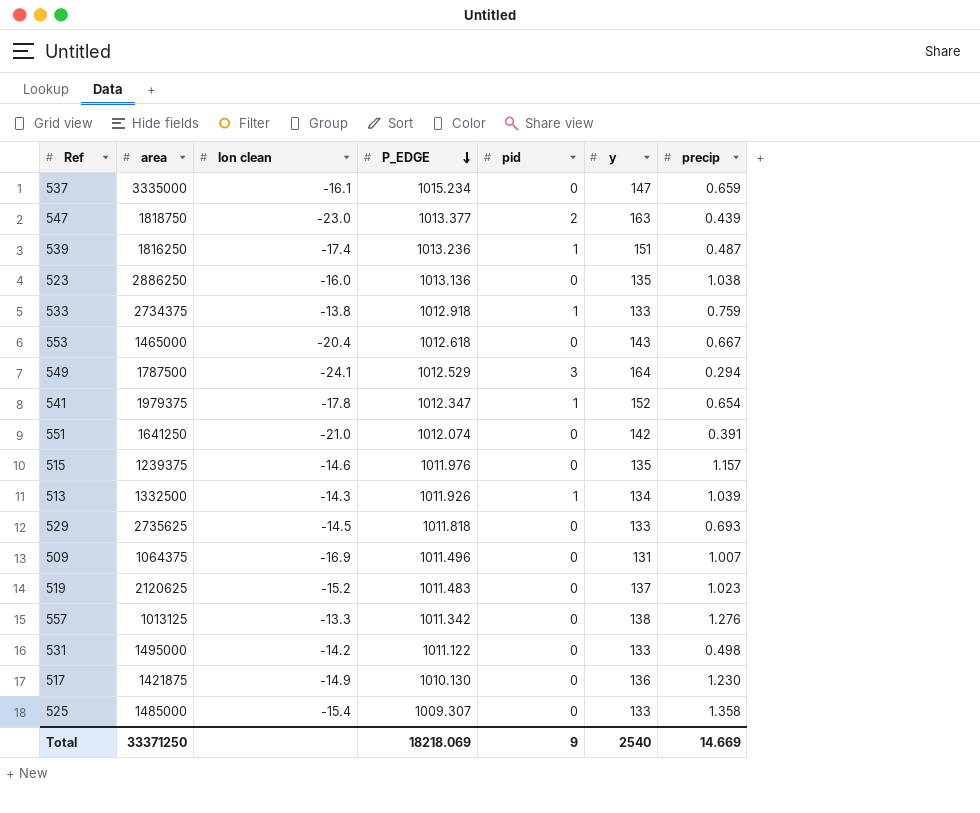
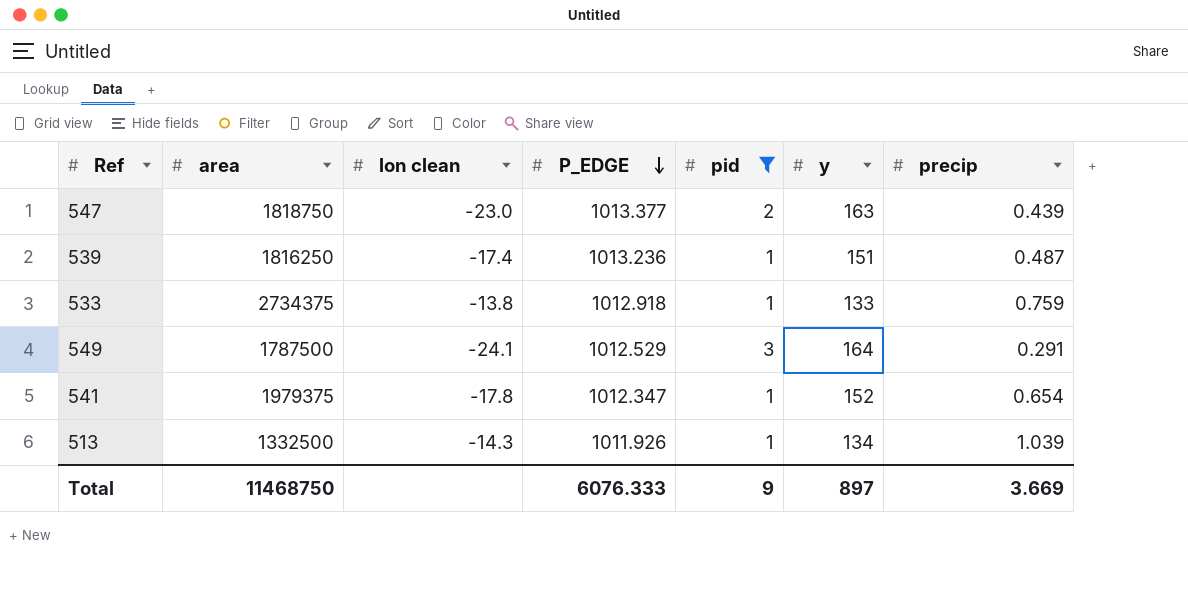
filter: none -> pid != 0
549 | precip: 0.294 -> 0.291
Total | area: 33371250 -> 11468750
Total | P_EDGE: 18218.069 -> 6076.333
Total | y: 2540 -> 897
Total | precip: 14.669 -> 3.669

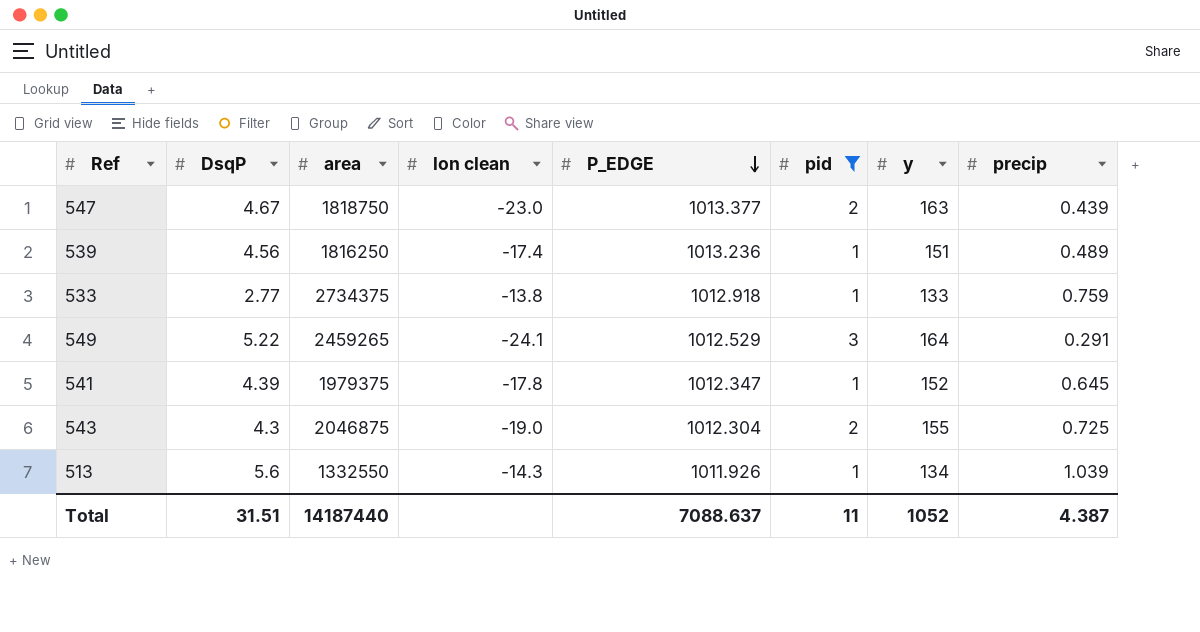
column DsqP | position: none -> 2
539 | precip: 0.487 -> 0.489
549 | area: 1787500 -> 2459265
541 | precip: 0.654 -> 0.645
row 543: none -> 4.3 | 2046875 | -19.0 | 1012.304 | 2 | 155 | 0.725
513 | area: 1332500 -> 1332550
Total | area: 11468750 -> 14187440
Total | P_EDGE: 6076.333 -> 7088.637
Total | pid: 9 -> 11
Total | y: 897 -> 1052
Total | precip: 3.669 -> 4.387

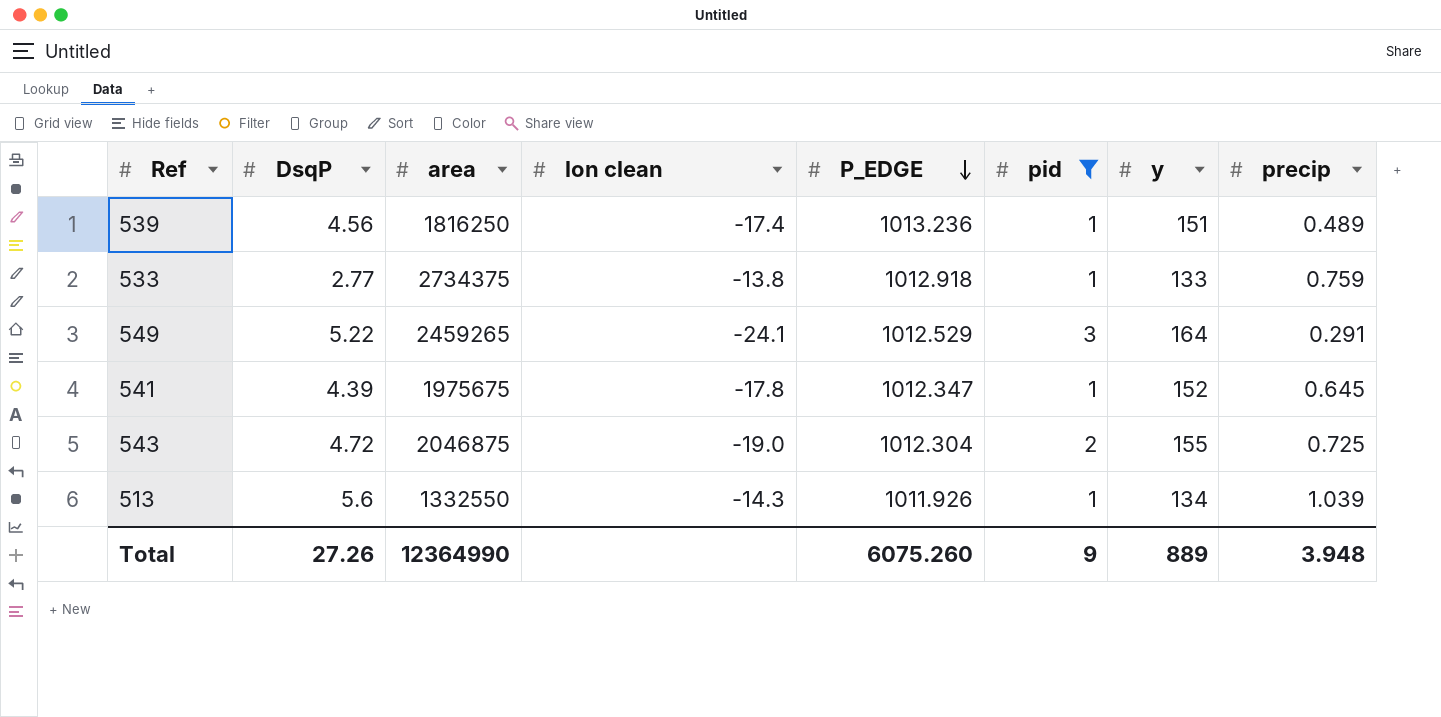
row 547: 4.67 | 1818750 | -23.0 | 1013.377 | 2 | 163 | 0.439 -> none
541 | area: 1979375 -> 1975675
543 | DsqP: 4.3 -> 4.72
Total | DsqP: 31.51 -> 27.26
Total | area: 14187440 -> 12364990
Total | P_EDGE: 7088.637 -> 6075.260
Total | pid: 11 -> 9
Total | y: 1052 -> 889
Total | precip: 4.387 -> 3.948

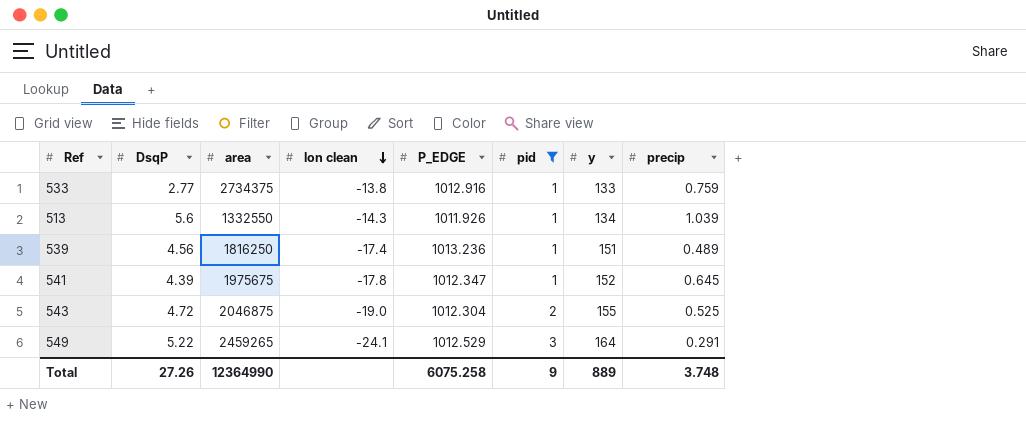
row order: P_EDGE descending -> lon clean descending
533 | P_EDGE: 1012.918 -> 1012.916
543 | precip: 0.725 -> 0.525
Total | P_EDGE: 6075.260 -> 6075.258
Total | precip: 3.948 -> 3.748

